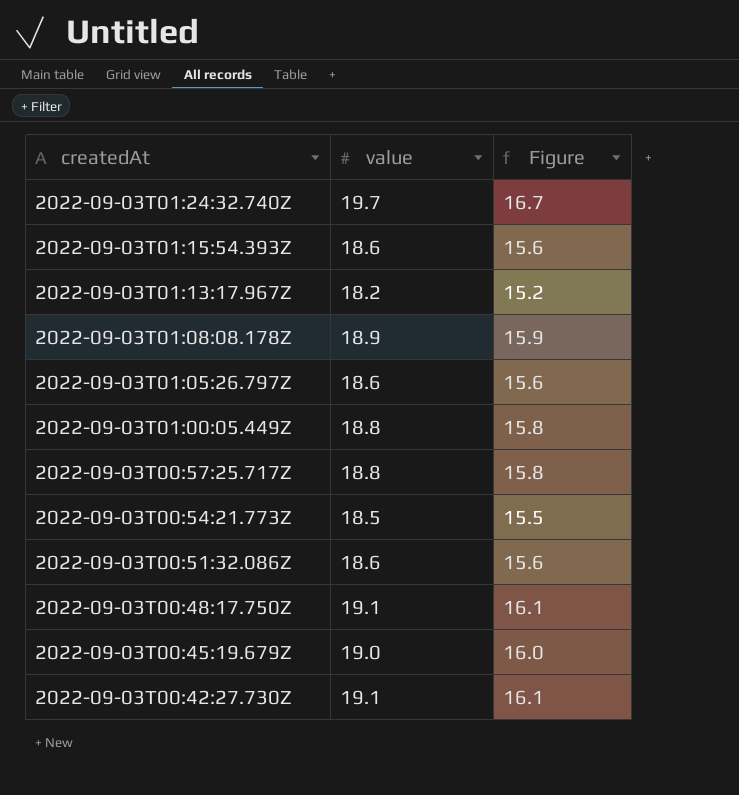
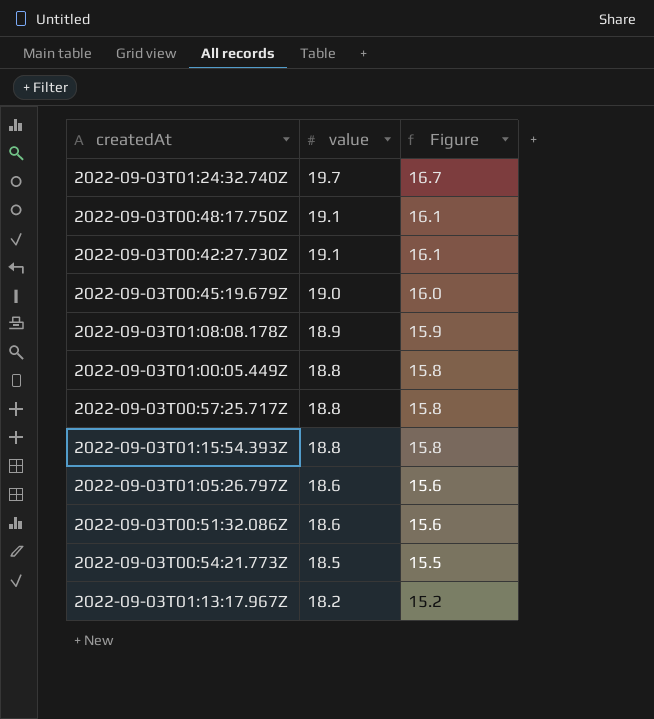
row order: createdAt descending -> value descending
2022-09-03T01:15:54.393Z | value: 18.6 -> 18.8
2022-09-03T01:15:54.393Z | Figure: 15.6 -> 15.8

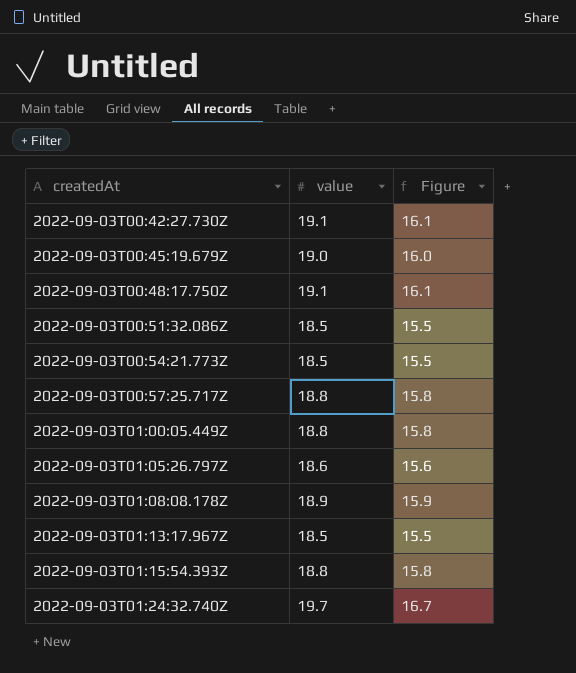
row order: value descending -> createdAt ascending
2022-09-03T00:51:32.086Z | value: 18.6 -> 18.5
2022-09-03T00:51:32.086Z | Figure: 15.6 -> 15.5
2022-09-03T01:13:17.967Z | value: 18.2 -> 18.5
2022-09-03T01:13:17.967Z | Figure: 15.2 -> 15.5

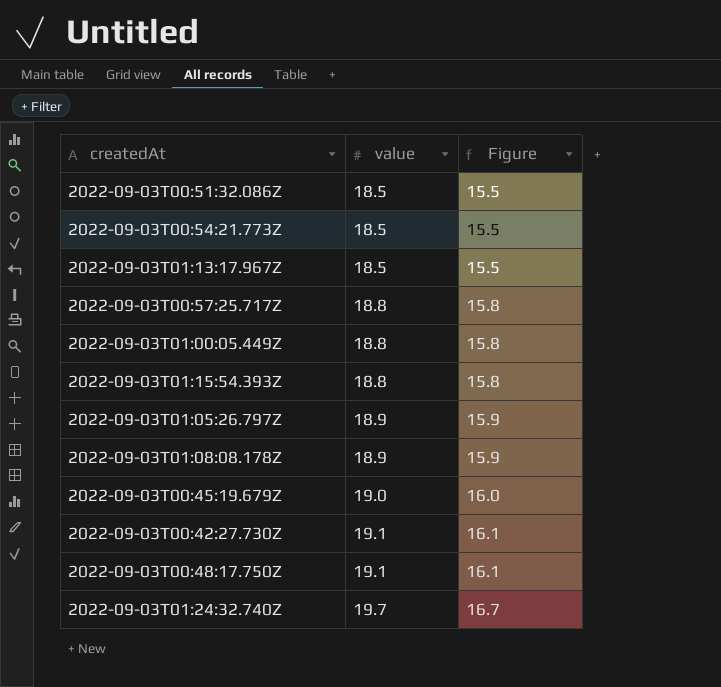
row order: createdAt ascending -> value ascending
2022-09-03T01:05:26.797Z | value: 18.6 -> 18.9
2022-09-03T01:05:26.797Z | Figure: 15.6 -> 15.9

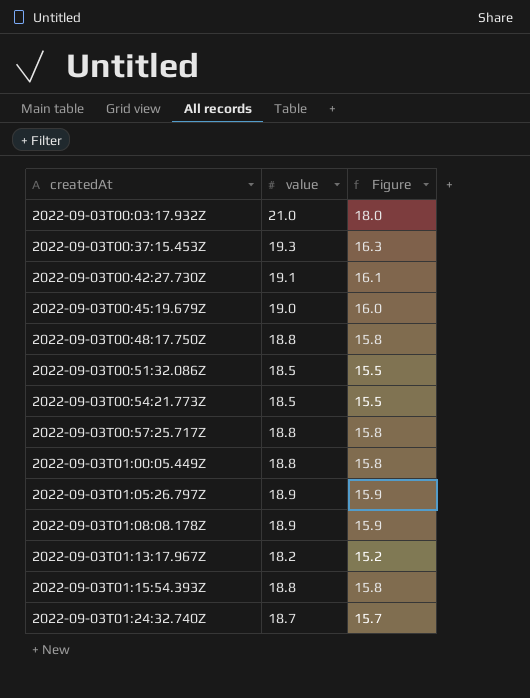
row order: value ascending -> createdAt ascending
row 2022-09-03T00:03:17.932Z: none -> 21.0 | 18.0
row 2022-09-03T00:37:15.453Z: none -> 19.3 | 16.3
2022-09-03T00:48:17.750Z | value: 19.1 -> 18.8
2022-09-03T00:48:17.750Z | Figure: 16.1 -> 15.8
2022-09-03T01:13:17.967Z | value: 18.5 -> 18.2
2022-09-03T01:13:17.967Z | Figure: 15.5 -> 15.2
2022-09-03T01:24:32.740Z | value: 19.7 -> 18.7
2022-09-03T01:24:32.740Z | Figure: 16.7 -> 15.7

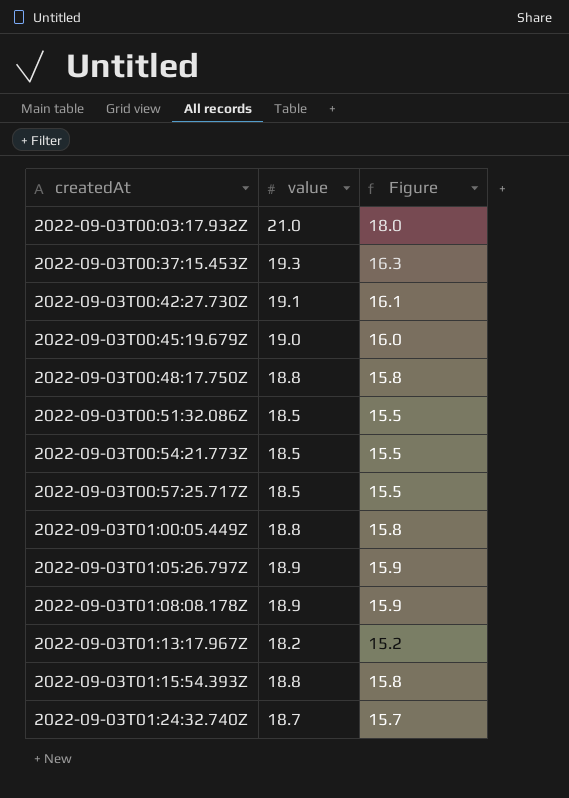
2022-09-03T00:57:25.717Z | value: 18.8 -> 18.5
2022-09-03T00:57:25.717Z | Figure: 15.8 -> 15.5

